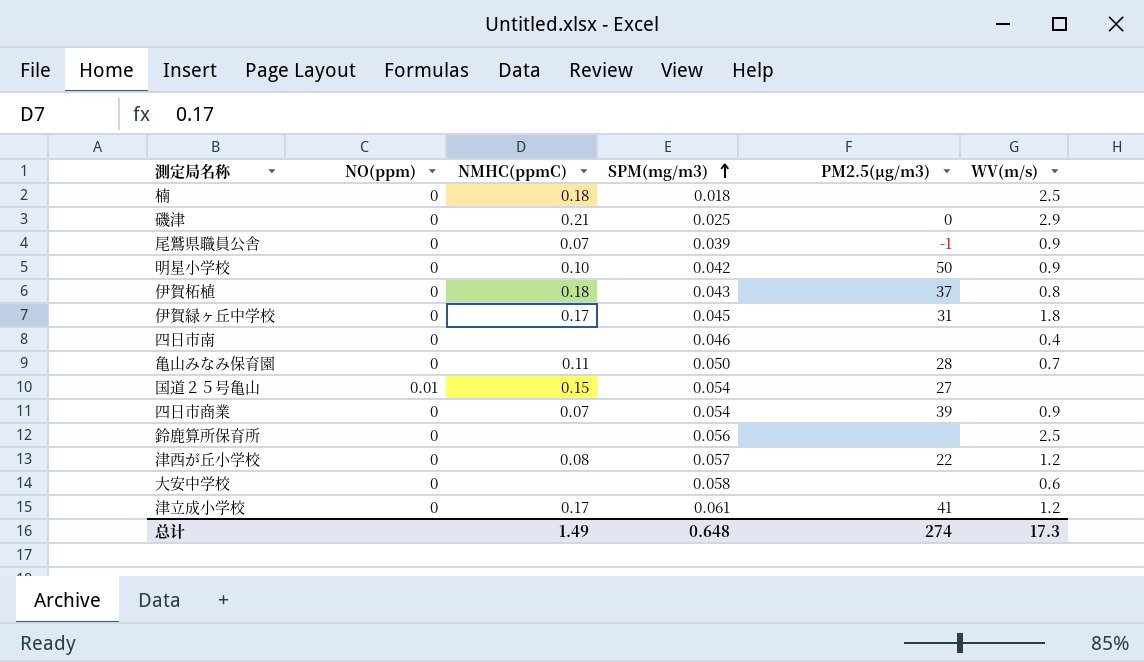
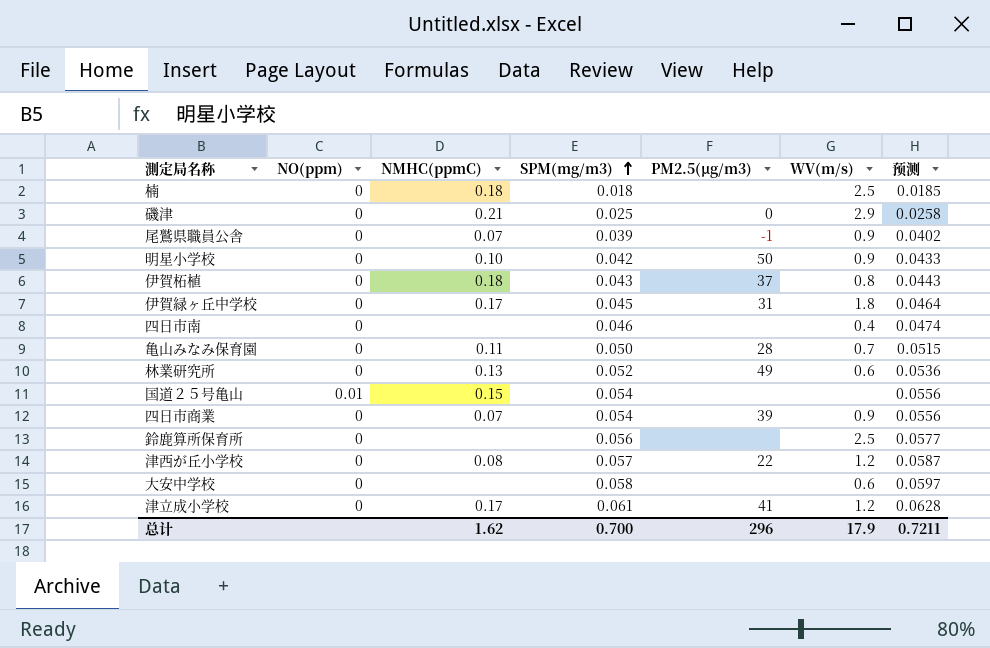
column 预测 | formula: none -> [SPM(mg/m3)] * 1.03
row 林業研究所: none -> 0 | 0.13 | 0.052 | 49 | 0.6 | 0.0536
国道２５号亀山 | PM2.5(μg/m3): 27 -> none
总计 | NMHC(ppmC): 1.49 -> 1.62
总计 | SPM(mg/m3): 0.648 -> 0.700
总计 | PM2.5(μg/m3): 274 -> 296
总计 | WV(m/s): 17.3 -> 17.9

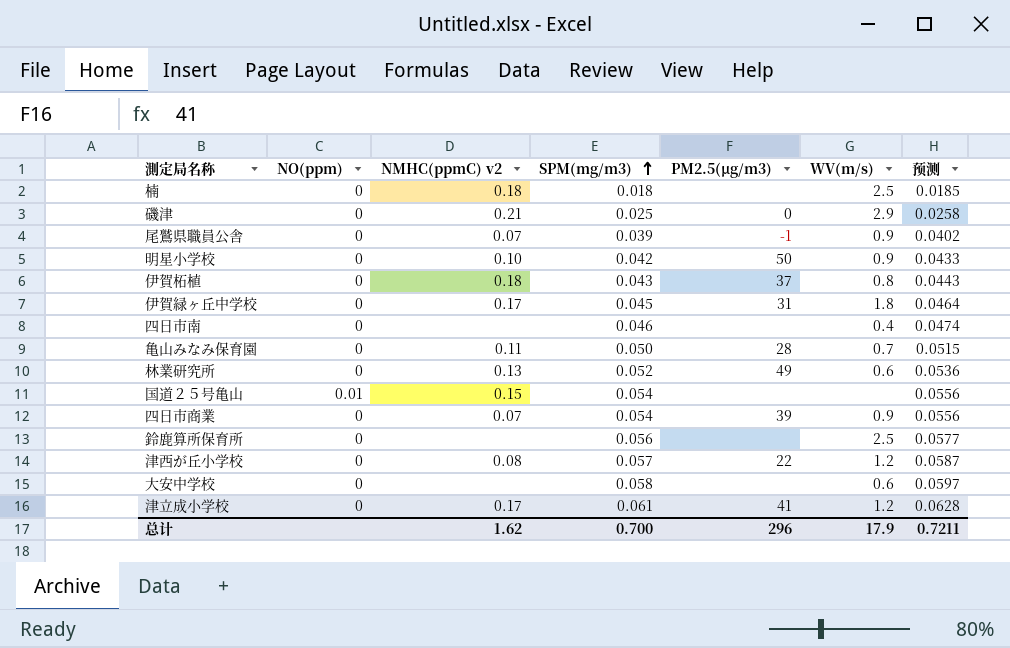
column name: NMHC(ppmC) -> NMHC(ppmC) v2

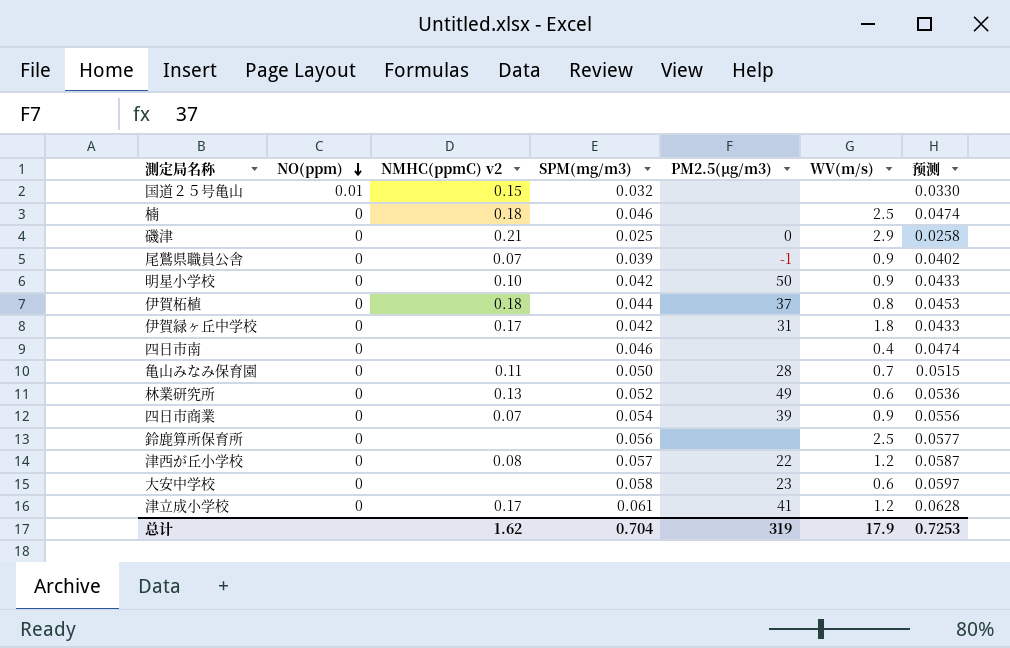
row order: SPM(mg/m3) ascending -> NO(ppm) descending
国道２５号亀山 | SPM(mg/m3): 0.054 -> 0.032
国道２５号亀山 | 预测: 0.0556 -> 0.0330
楠 | SPM(mg/m3): 0.018 -> 0.046
楠 | 预测: 0.0185 -> 0.0474
伊賀柘植 | SPM(mg/m3): 0.043 -> 0.044
伊賀柘植 | 预测: 0.0443 -> 0.0453
伊賀緑ヶ丘中学校 | SPM(mg/m3): 0.045 -> 0.042
伊賀緑ヶ丘中学校 | 预测: 0.0464 -> 0.0433
大安中学校 | PM2.5(μg/m3): none -> 23
总计 | SPM(mg/m3): 0.700 -> 0.704
总计 | PM2.5(μg/m3): 296 -> 319
总计 | 预测: 0.7211 -> 0.7253

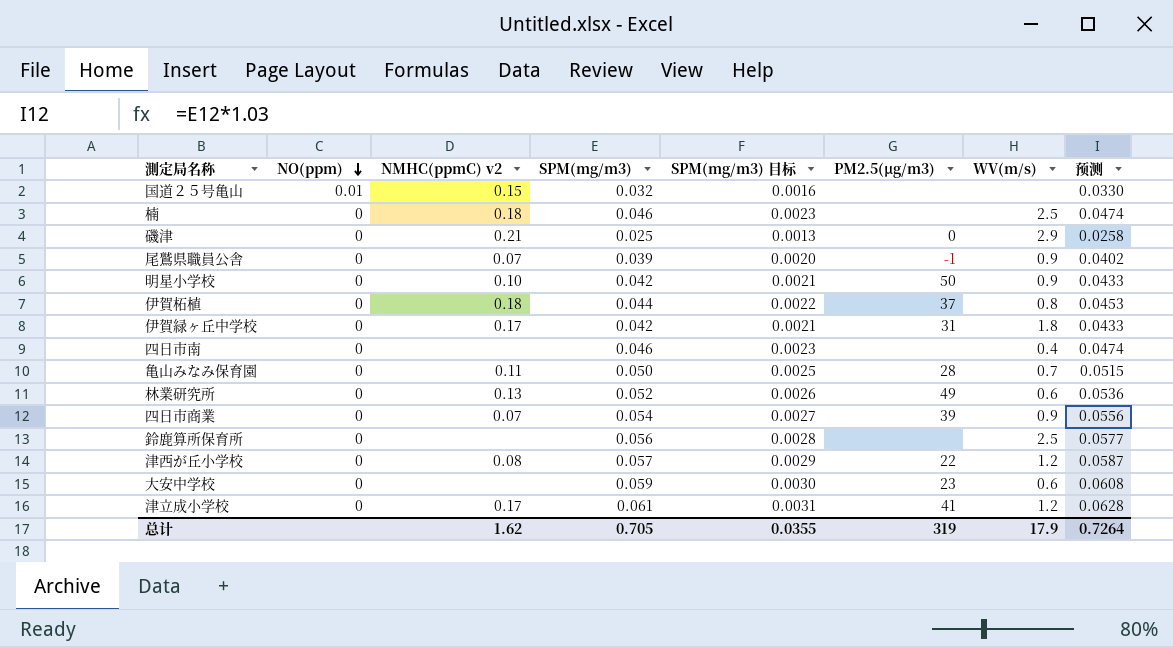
column SPM(mg/m3) 目标 | formula: none -> [SPM(mg/m3)] * 0.05
大安中学校 | SPM(mg/m3): 0.058 -> 0.059
大安中学校 | 预测: 0.0597 -> 0.0608
总计 | SPM(mg/m3): 0.704 -> 0.705
总计 | 预测: 0.7253 -> 0.7264

